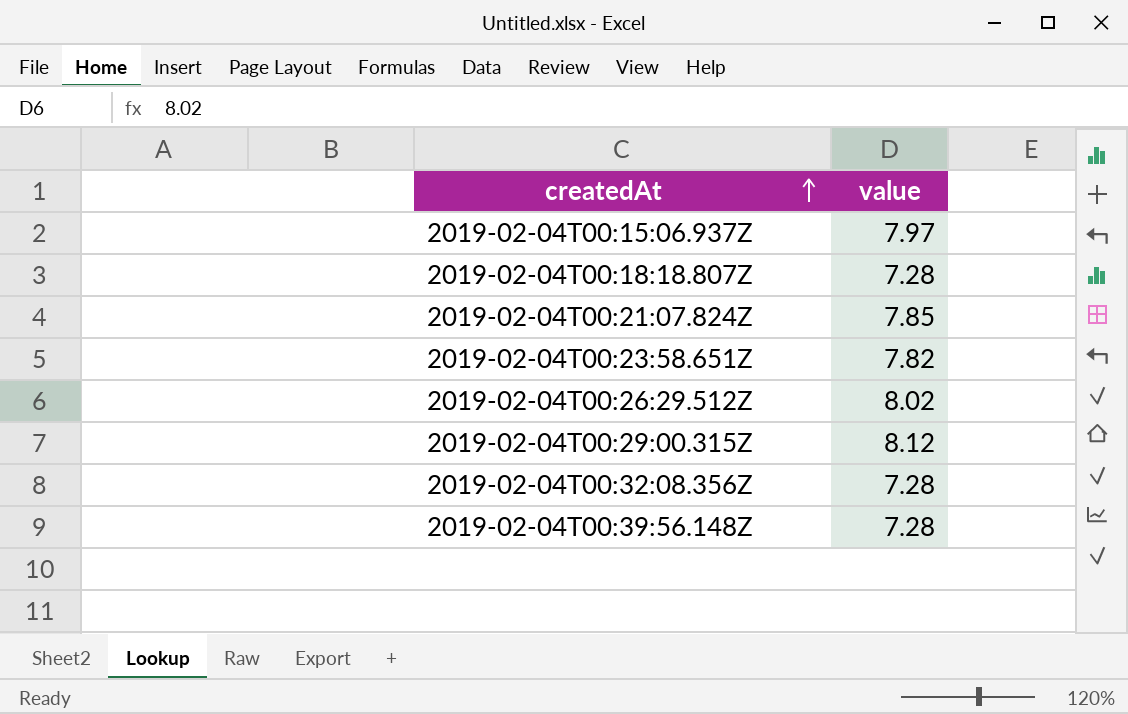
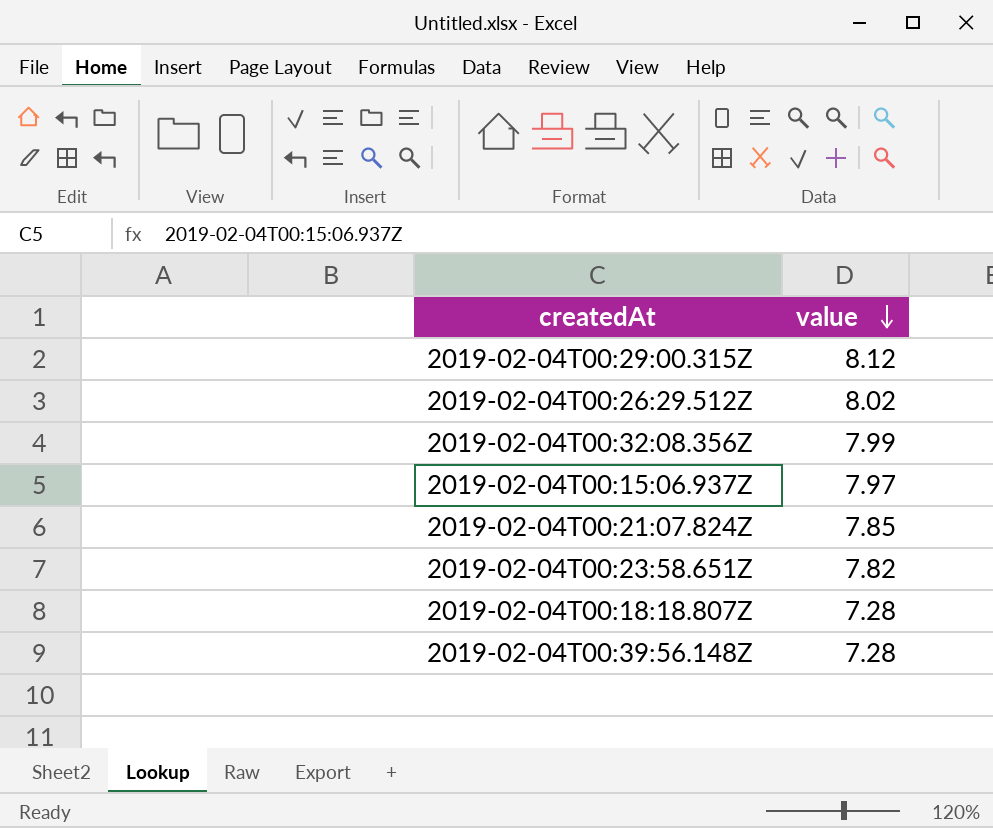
row order: createdAt ascending -> value descending
2019-02-04T00:32:08.356Z | value: 7.28 -> 7.99

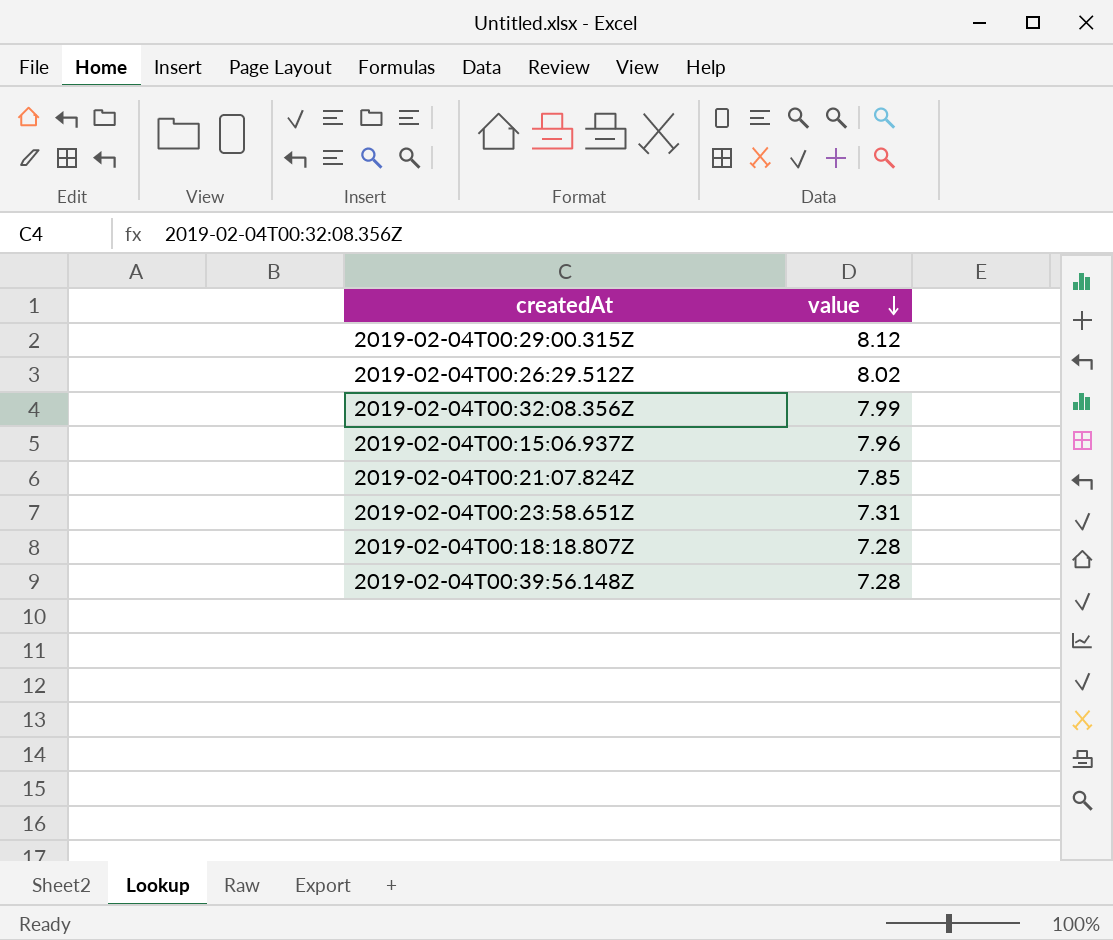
2019-02-04T00:15:06.937Z | value: 7.97 -> 7.96
2019-02-04T00:23:58.651Z | value: 7.82 -> 7.31

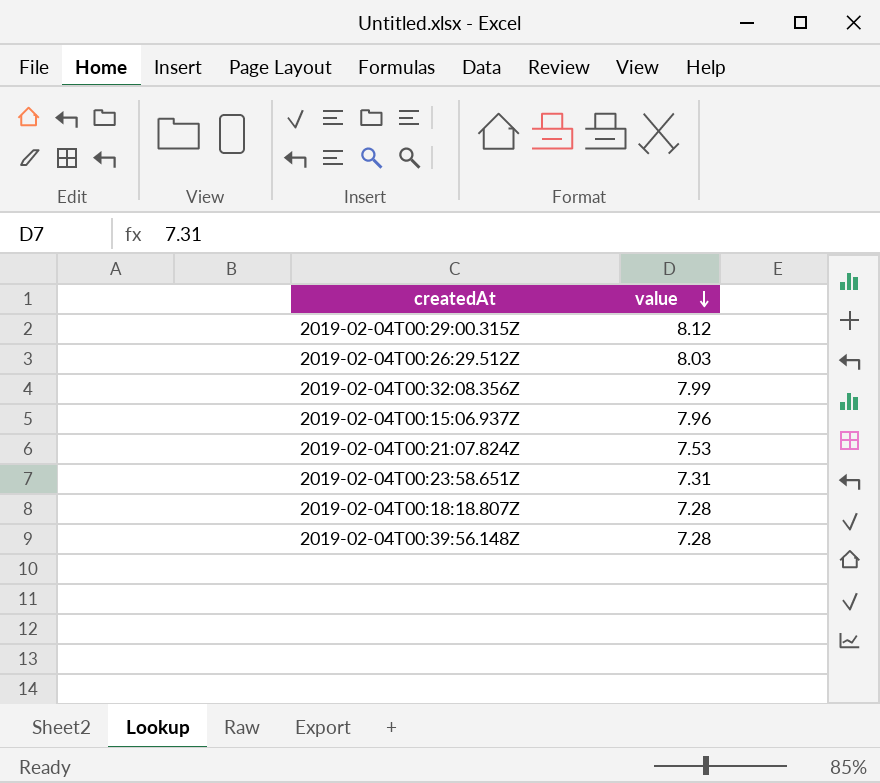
2019-02-04T00:26:29.512Z | value: 8.02 -> 8.03
2019-02-04T00:21:07.824Z | value: 7.85 -> 7.53

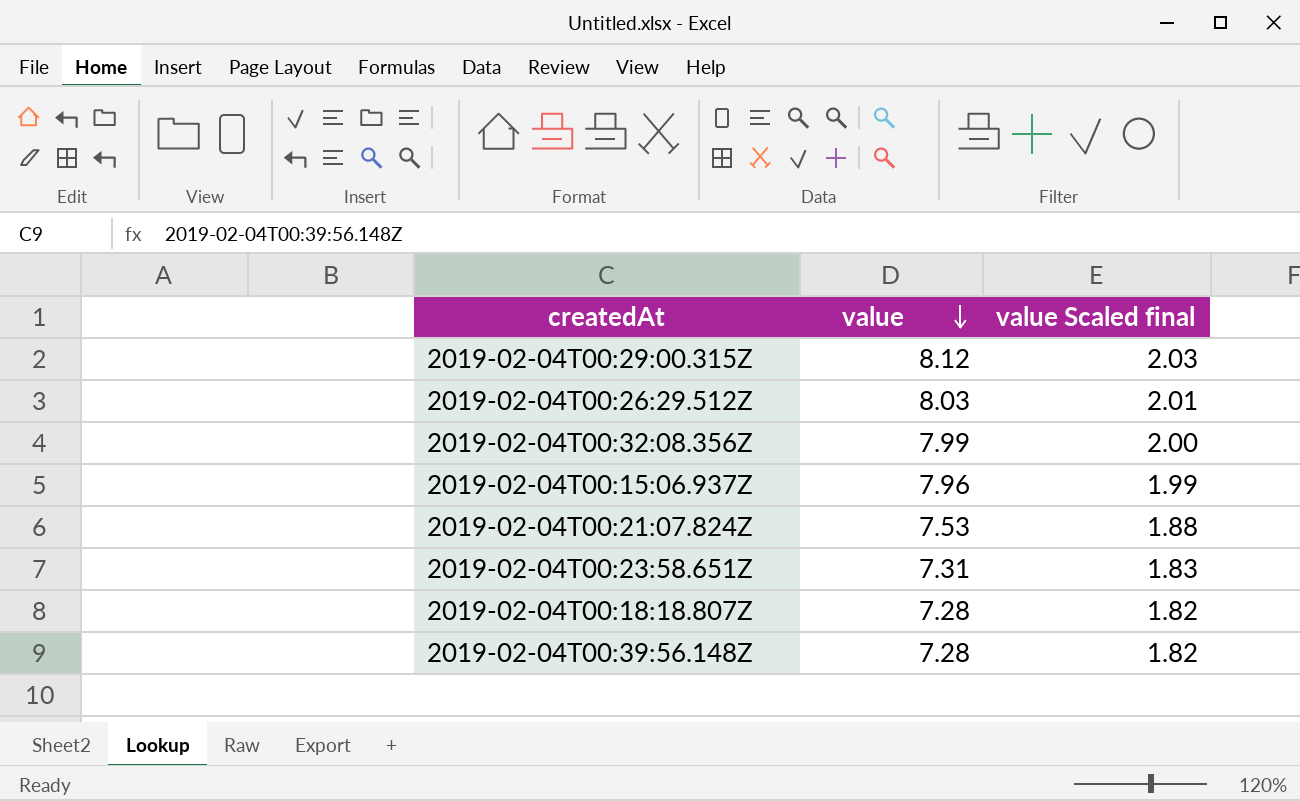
column value Scaled final | formula: none -> [value] * 0.25

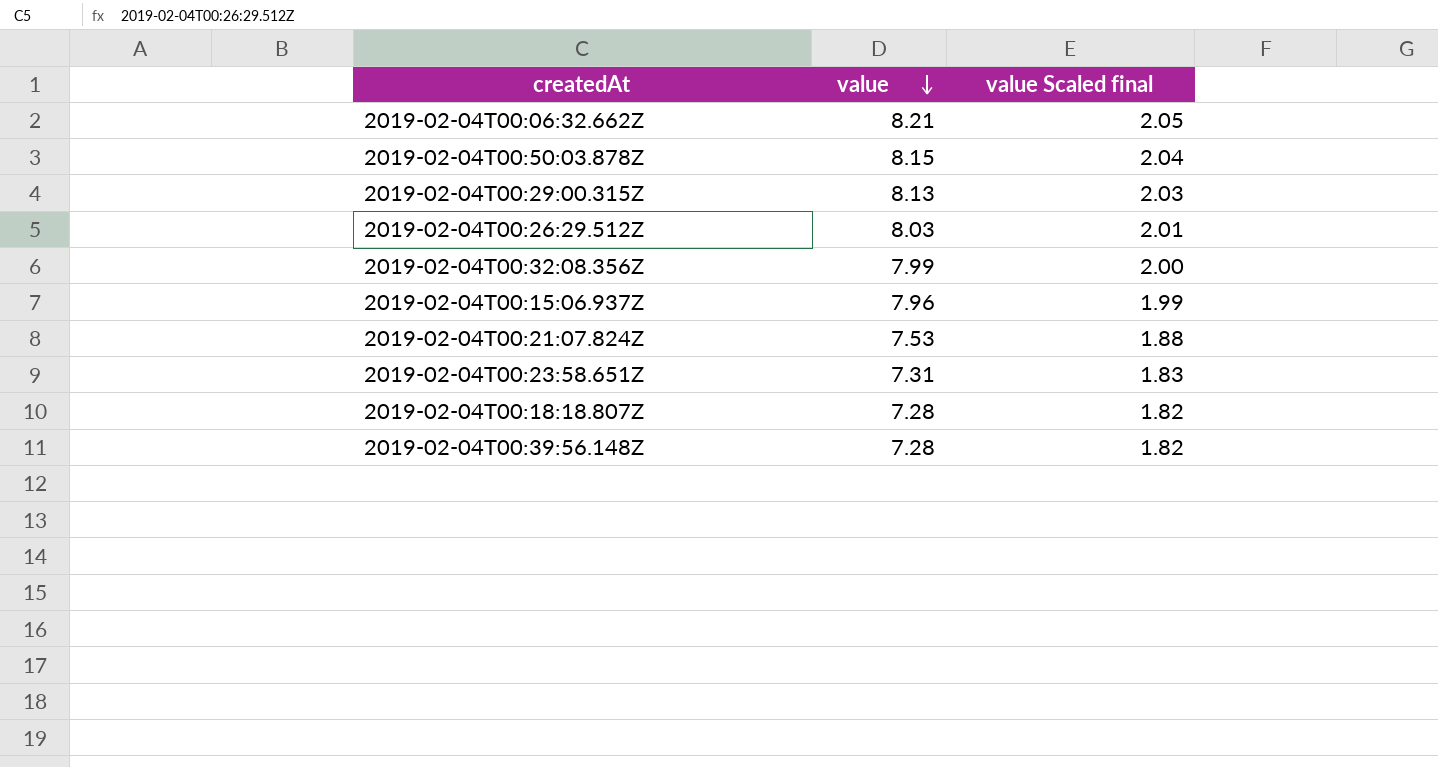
row 2019-02-04T00:06:32.662Z: none -> 8.21 | 2.05
row 2019-02-04T00:50:03.878Z: none -> 8.15 | 2.04
2019-02-04T00:29:00.315Z | value: 8.12 -> 8.13

